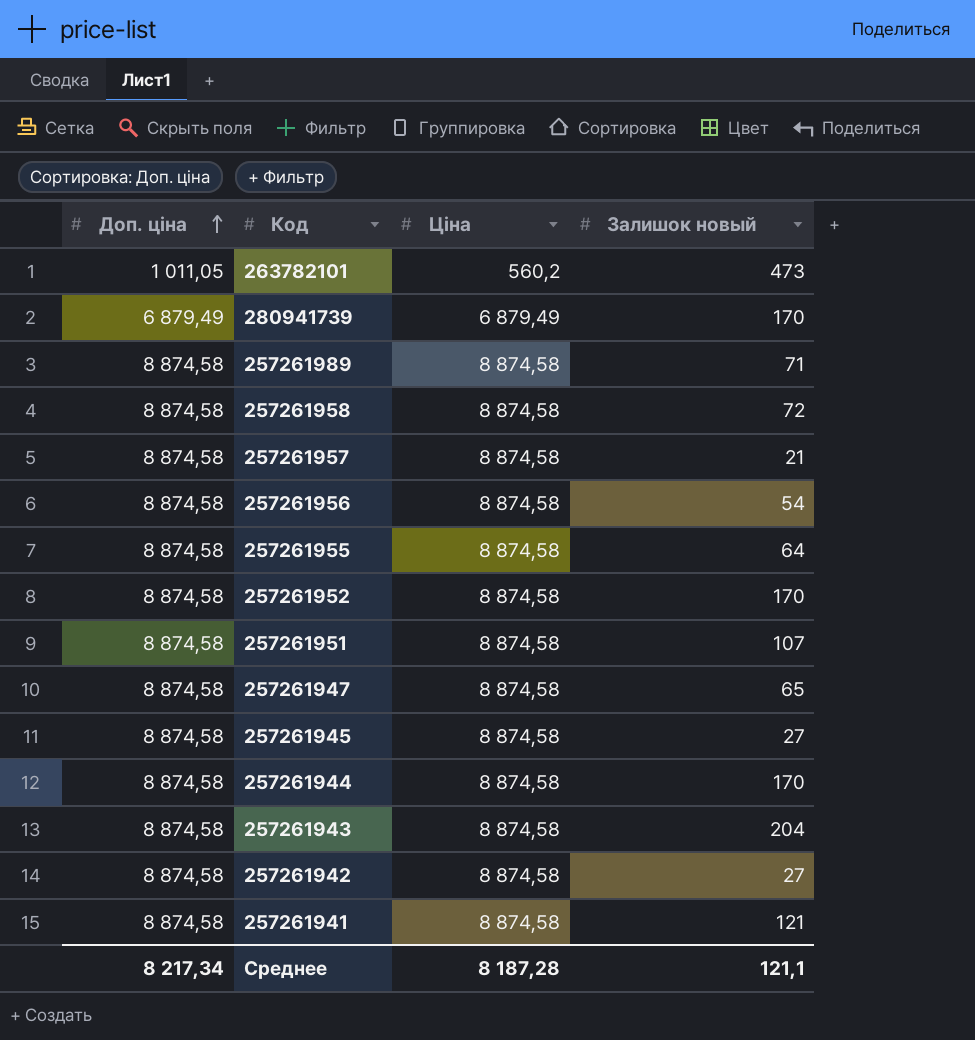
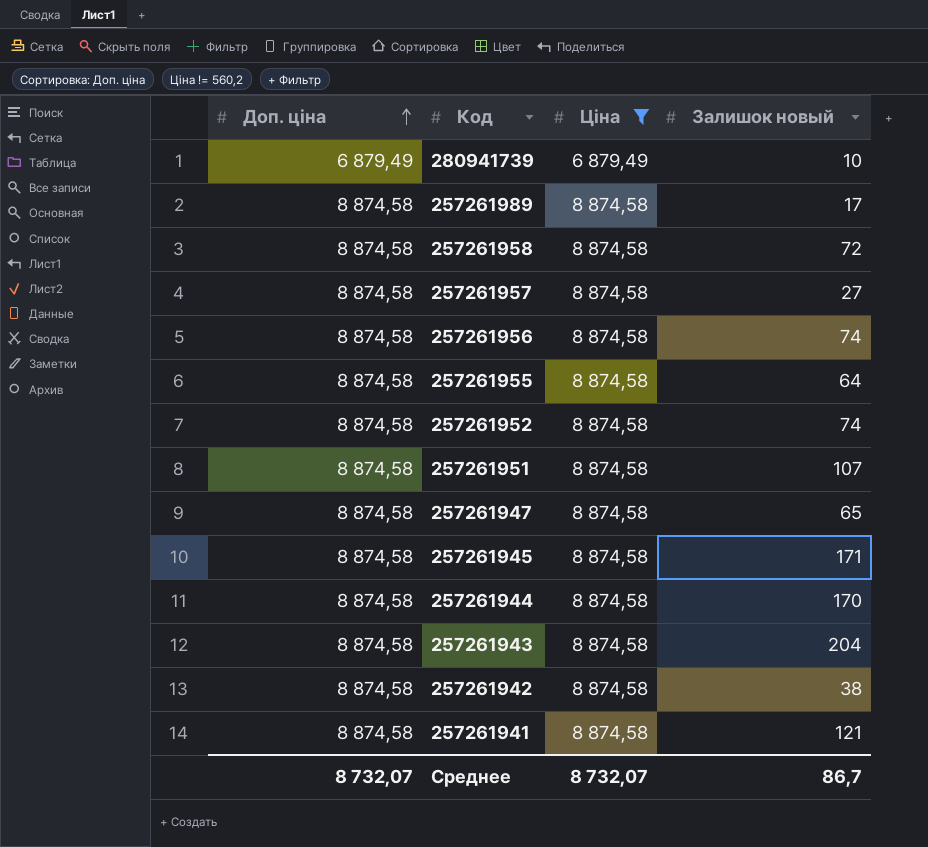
filter: none -> Ціна != 560,2
280941739 | Залишок новый: 170 -> 10
257261989 | Залишок новый: 71 -> 17
257261957 | Залишок новый: 21 -> 27
257261956 | Залишок новый: 54 -> 74
257261952 | Залишок новый: 170 -> 74
257261945 | Залишок новый: 27 -> 171
257261942 | Залишок новый: 27 -> 38
Среднее | Доп. ціна: 8 217,34 -> 8 732,07
Среднее | Ціна: 8 187,28 -> 8 732,07
Среднее | Залишок новый: 121,1 -> 86,7

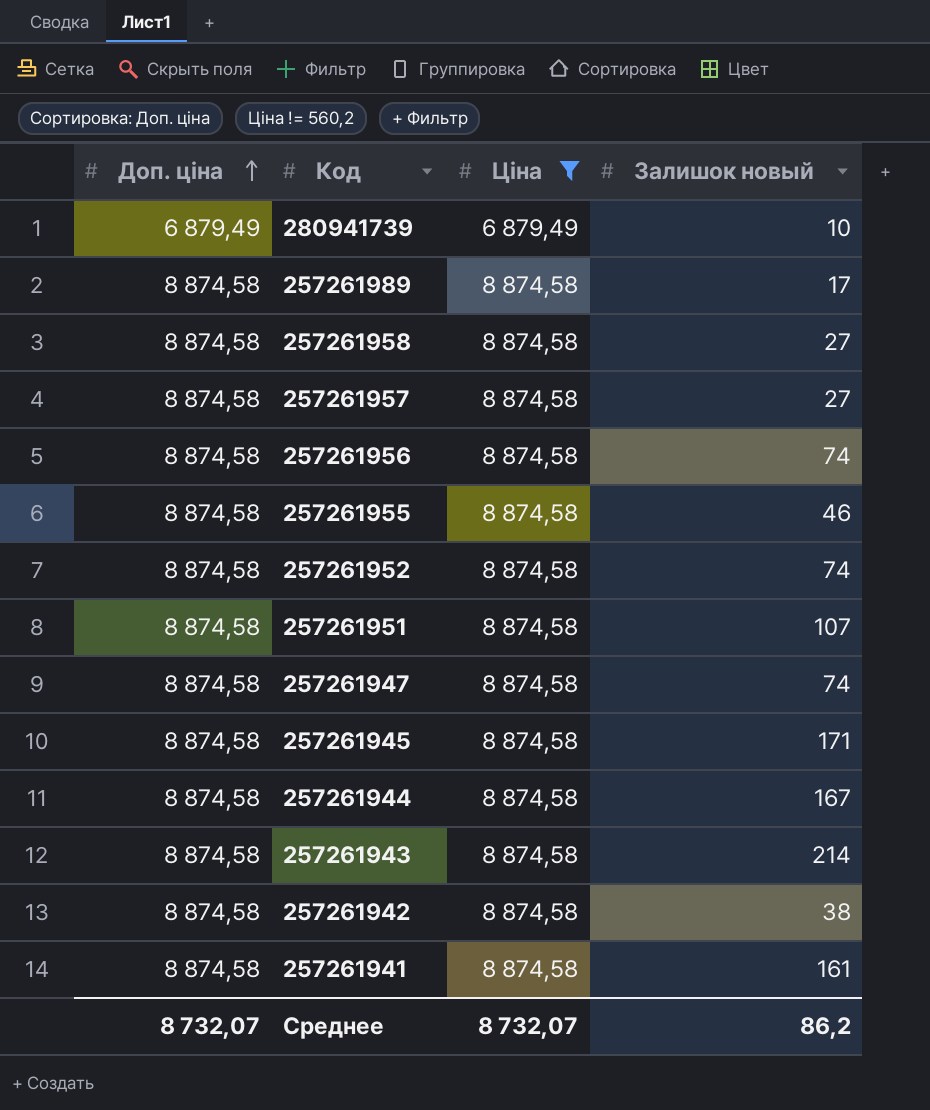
257261958 | Залишок новый: 72 -> 27
257261955 | Залишок новый: 64 -> 46
257261947 | Залишок новый: 65 -> 74
257261944 | Залишок новый: 170 -> 167
257261943 | Залишок новый: 204 -> 214
257261941 | Залишок новый: 121 -> 161
Среднее | Залишок новый: 86,7 -> 86,2

